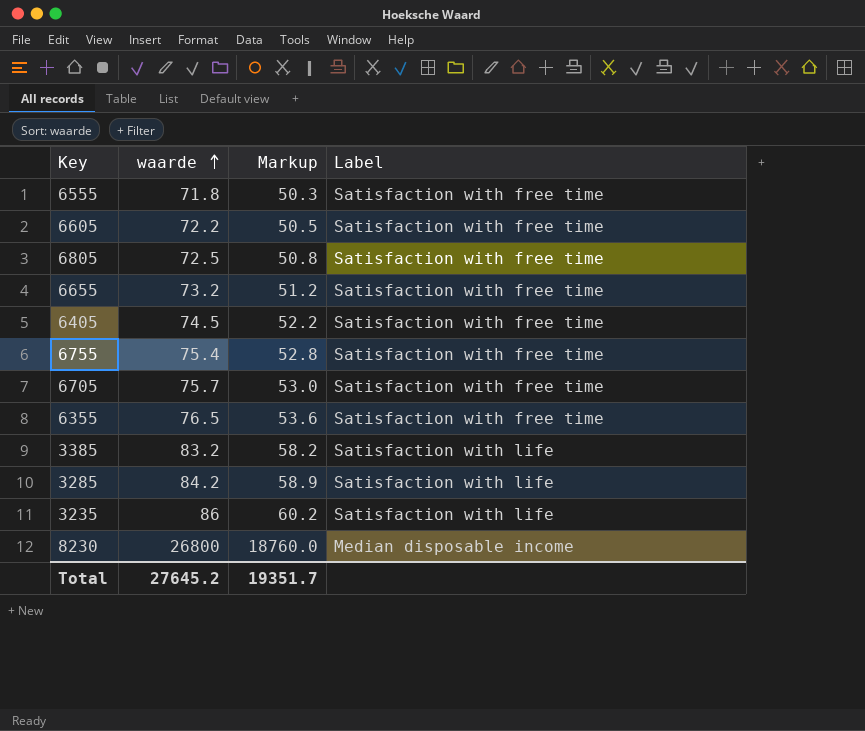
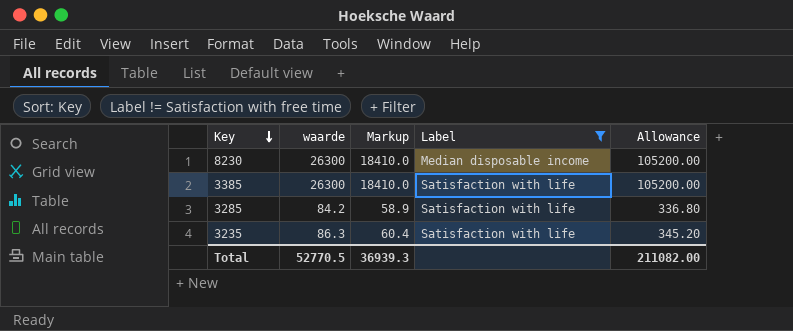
filter: none -> Label != Satisfaction with free time
row order: waarde ascending -> Key descending
column Allowance | formula: none -> [waarde] * 4
8230 | waarde: 26800 -> 26300
8230 | Markup: 18760.0 -> 18410.0
3385 | waarde: 83.2 -> 26300
3385 | Markup: 58.2 -> 18410.0
3235 | waarde: 86 -> 86.3
3235 | Markup: 60.2 -> 60.4
Total | waarde: 27645.2 -> 52770.5
Total | Markup: 19351.7 -> 36939.3

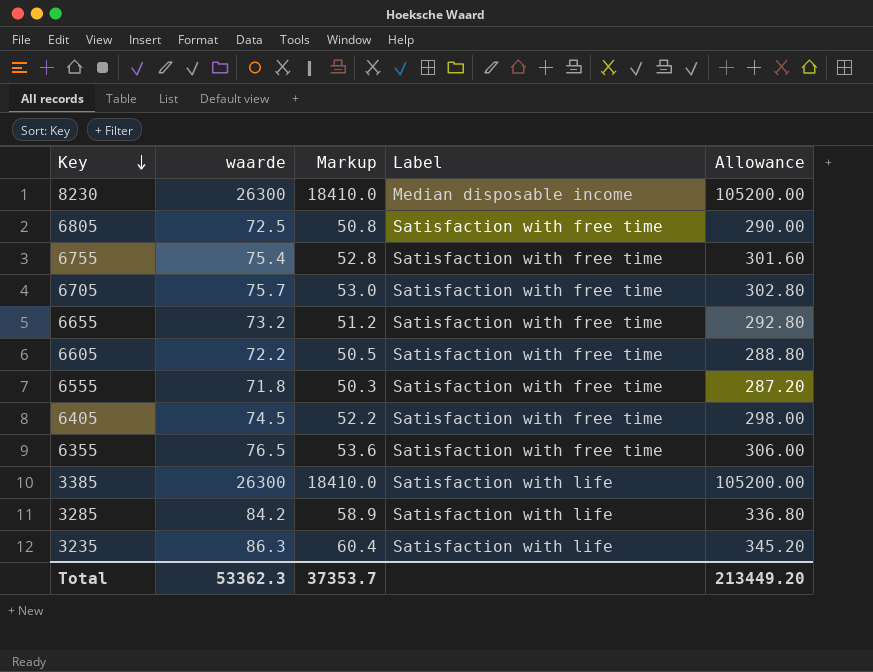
filter: Label != Satisfaction with free time -> none
Total | waarde: 52770.5 -> 53362.3
Total | Markup: 36939.3 -> 37353.7
Total | Allowance: 211082.00 -> 213449.20

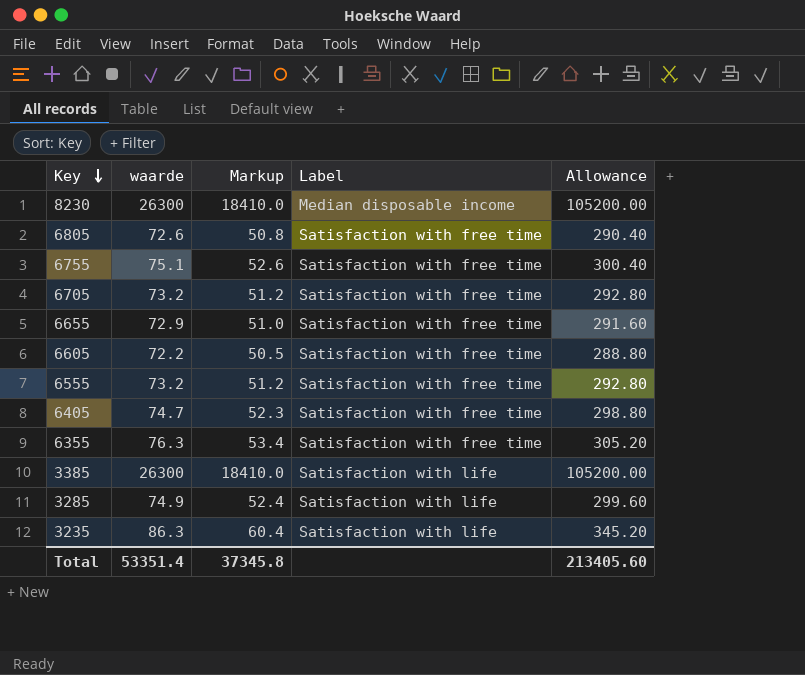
6805 | waarde: 72.5 -> 72.6
6805 | Allowance: 290.00 -> 290.40
6755 | waarde: 75.4 -> 75.1
6755 | Markup: 52.8 -> 52.6
6755 | Allowance: 301.60 -> 300.40
6705 | waarde: 75.7 -> 73.2
6705 | Markup: 53.0 -> 51.2
6705 | Allowance: 302.80 -> 292.80
6655 | waarde: 73.2 -> 72.9
6655 | Markup: 51.2 -> 51.0
6655 | Allowance: 292.80 -> 291.60
6555 | waarde: 71.8 -> 73.2
6555 | Markup: 50.3 -> 51.2
6555 | Allowance: 287.20 -> 292.80
6405 | waarde: 74.5 -> 74.7
6405 | Markup: 52.2 -> 52.3
6405 | Allowance: 298.00 -> 298.80
6355 | waarde: 76.5 -> 76.3
6355 | Markup: 53.6 -> 53.4
6355 | Allowance: 306.00 -> 305.20
3285 | waarde: 84.2 -> 74.9
3285 | Markup: 58.9 -> 52.4
3285 | Allowance: 336.80 -> 299.60
Total | waarde: 53362.3 -> 53351.4
Total | Markup: 37353.7 -> 37345.8
Total | Allowance: 213449.20 -> 213405.60

